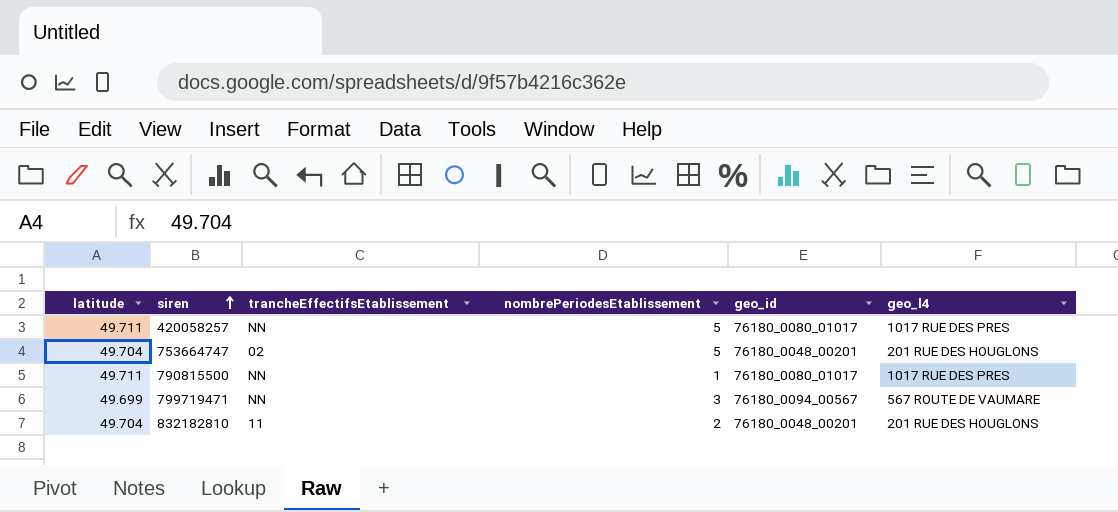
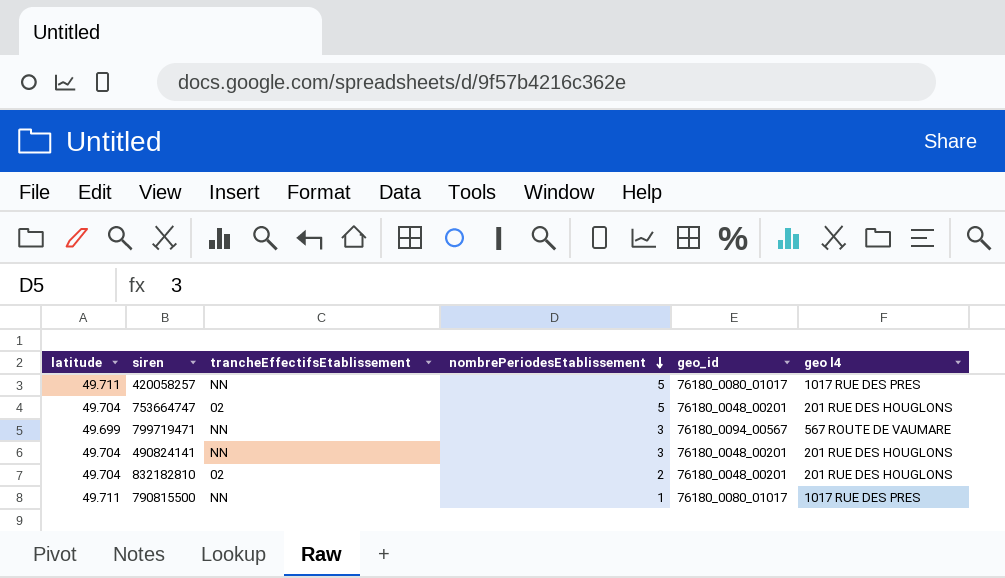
row order: siren ascending -> nombrePeriodesEtablissement descending
column name: geo_l4 -> geo l4
row 490824141: none -> 49.704 | NN | 3 | 76180_0048_00201 | 201 RUE DES HOUGLONS
832182810 | trancheEffectifsEtablissement: 11 -> 02

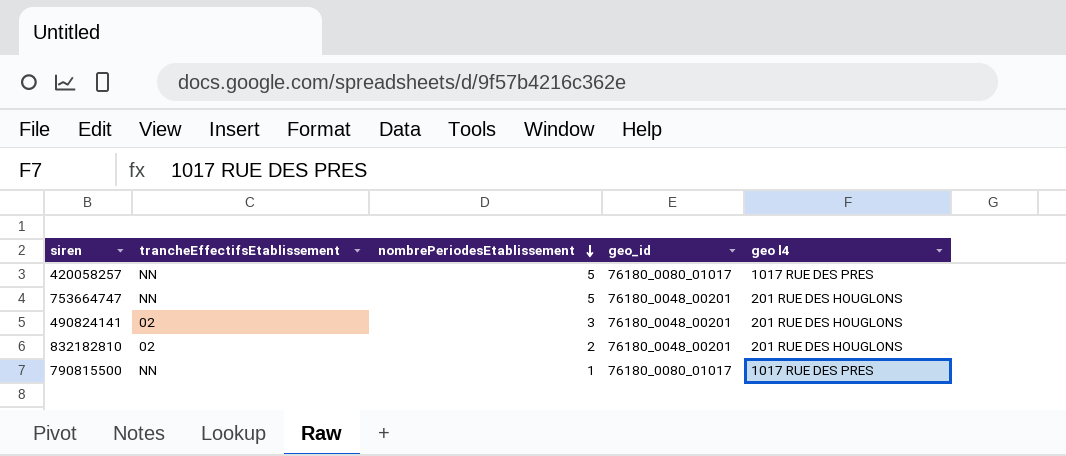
column latitude | position: 1 -> none
row 799719471: 49.699 | NN | 3 | 76180_0094_00567 | 567 ROUTE DE VAUMARE -> none
753664747 | trancheEffectifsEtablissement: 02 -> NN
490824141 | trancheEffectifsEtablissement: NN -> 02

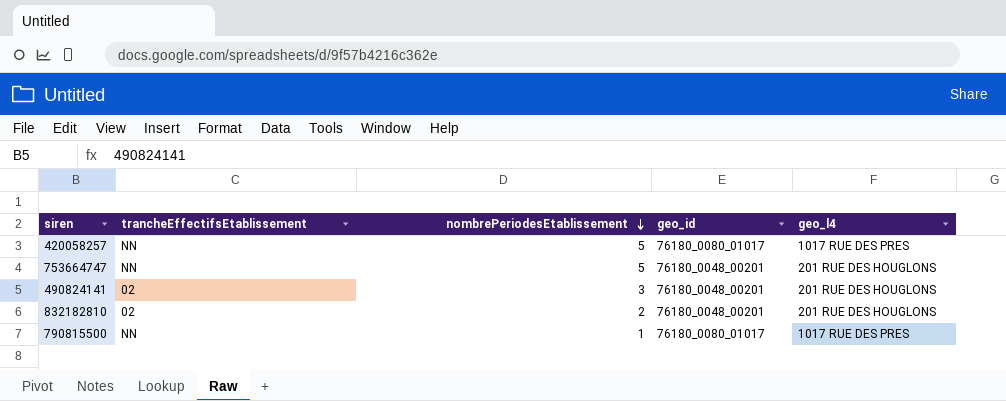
column name: geo l4 -> geo_l4

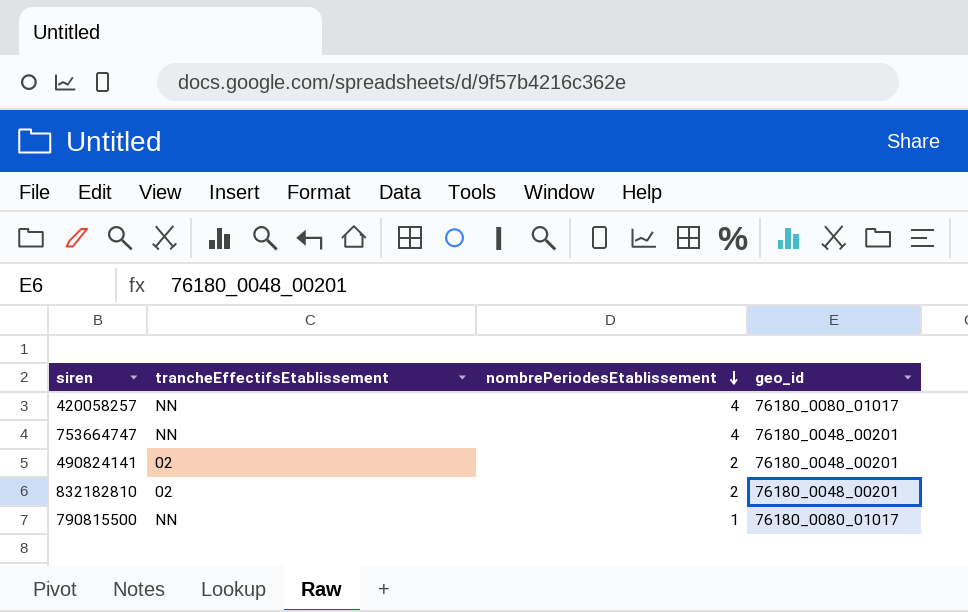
column geo_l4 | position: 5 -> none
420058257 | nombrePeriodesEtablissement: 5 -> 4
753664747 | nombrePeriodesEtablissement: 5 -> 4
490824141 | nombrePeriodesEtablissement: 3 -> 2

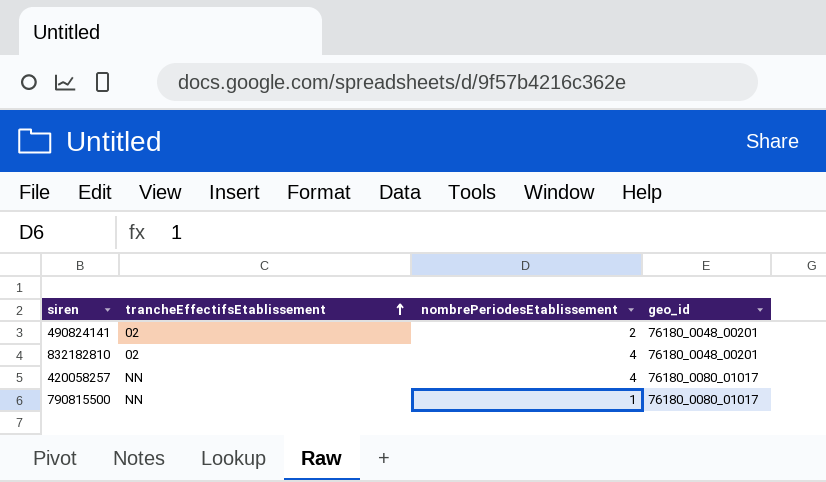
row order: nombrePeriodesEtablissement descending -> trancheEffectifsEtablissement ascending
row 753664747: NN | 4 | 76180_0048_00201 -> none
832182810 | nombrePeriodesEtablissement: 2 -> 4

